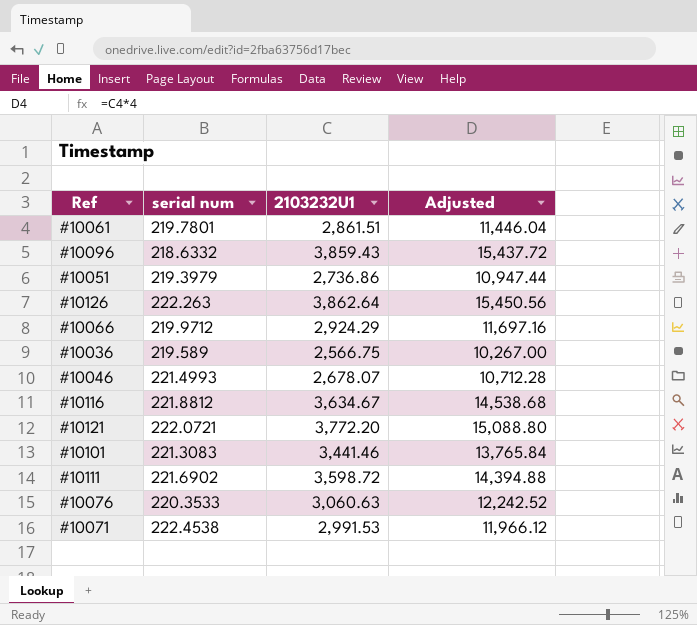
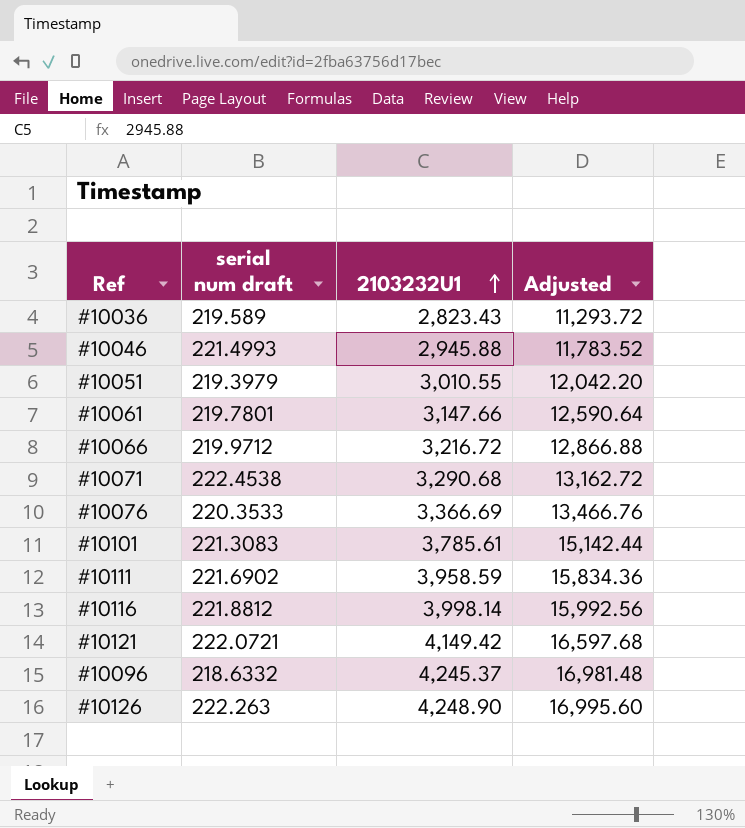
row order: none -> 2103232U1 ascending
column name: serial num -> serial num draft
#10036 | 2103232U1: 2,566.75 -> 2,823.43
#10036 | Adjusted: 10,267.00 -> 11,293.72
#10046 | 2103232U1: 2,678.07 -> 2,945.88
#10046 | Adjusted: 10,712.28 -> 11,783.52
#10051 | 2103232U1: 2,736.86 -> 3,010.55
#10051 | Adjusted: 10,947.44 -> 12,042.20
#10061 | 2103232U1: 2,861.51 -> 3,147.66
#10061 | Adjusted: 11,446.04 -> 12,590.64
#10066 | 2103232U1: 2,924.29 -> 3,216.72
#10066 | Adjusted: 11,697.16 -> 12,866.88
#10071 | 2103232U1: 2,991.53 -> 3,290.68
#10071 | Adjusted: 11,966.12 -> 13,162.72
#10076 | 2103232U1: 3,060.63 -> 3,366.69
#10076 | Adjusted: 12,242.52 -> 13,466.76
#10101 | 2103232U1: 3,441.46 -> 3,785.61
#10101 | Adjusted: 13,765.84 -> 15,142.44
#10111 | 2103232U1: 3,598.72 -> 3,958.59
#10111 | Adjusted: 14,394.88 -> 15,834.36
#10116 | 2103232U1: 3,634.67 -> 3,998.14
#10116 | Adjusted: 14,538.68 -> 15,992.56
#10121 | 2103232U1: 3,772.20 -> 4,149.42
#10121 | Adjusted: 15,088.80 -> 16,597.68
#10096 | 2103232U1: 3,859.43 -> 4,245.37
#10096 | Adjusted: 15,437.72 -> 16,981.48
#10126 | 2103232U1: 3,862.64 -> 4,248.90
#10126 | Adjusted: 15,450.56 -> 16,995.60

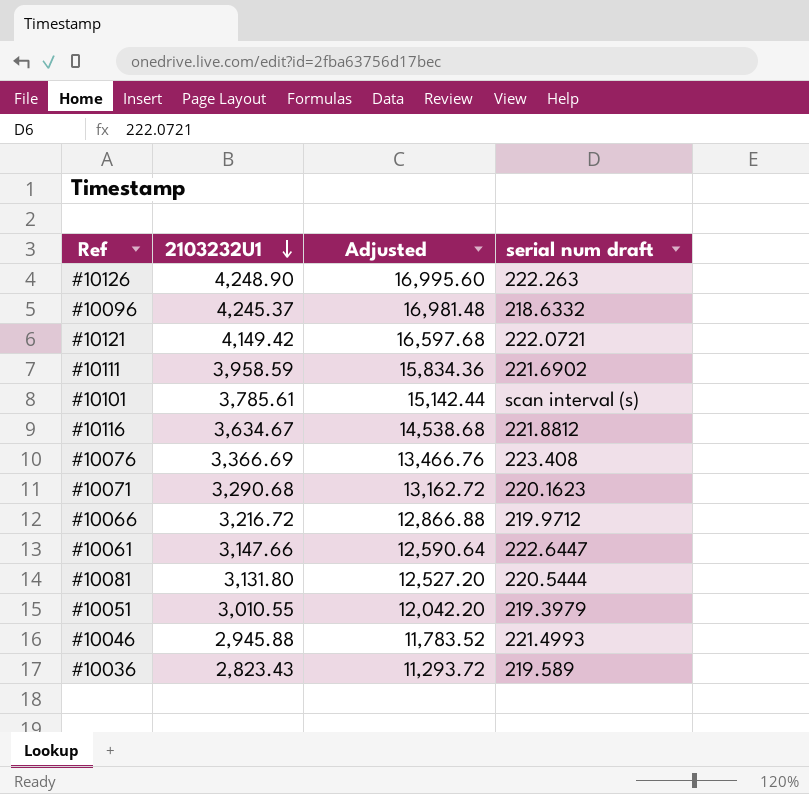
row order: 2103232U1 ascending -> 2103232U1 descending
column serial num draft | position: 2 -> 4
#10101 | serial num draft: 221.3083 -> scan interval (s)
#10116 | 2103232U1: 3,998.14 -> 3,634.67
#10116 | Adjusted: 15,992.56 -> 14,538.68
#10076 | serial num draft: 220.3533 -> 223.408
#10071 | serial num draft: 222.4538 -> 220.1623
#10061 | serial num draft: 219.7801 -> 222.6447
row #10081: none -> 3,131.80 | 12,527.20 | 220.5444

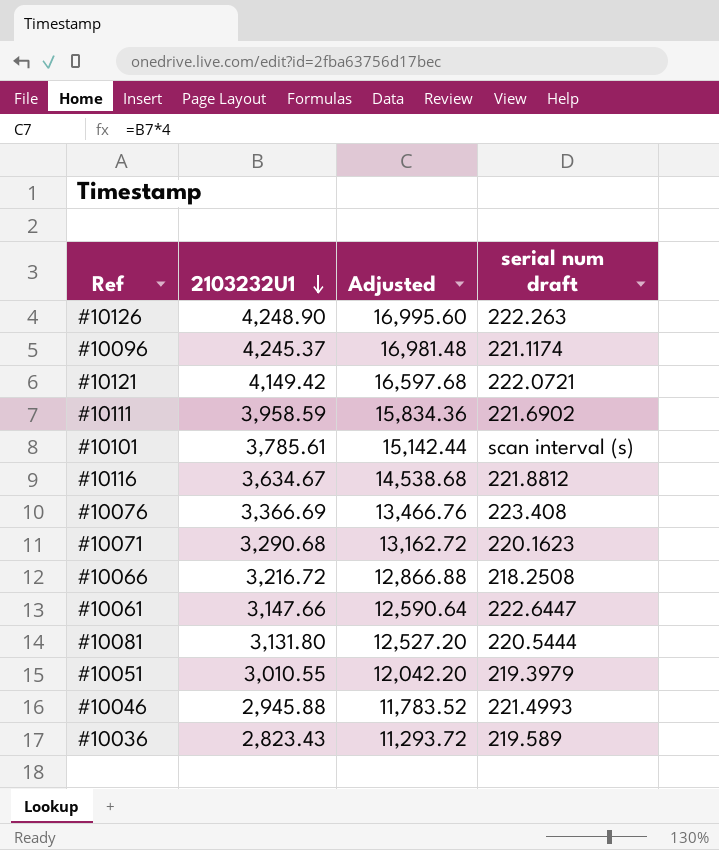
#10096 | serial num draft: 218.6332 -> 221.1174
#10066 | serial num draft: 219.9712 -> 218.2508

